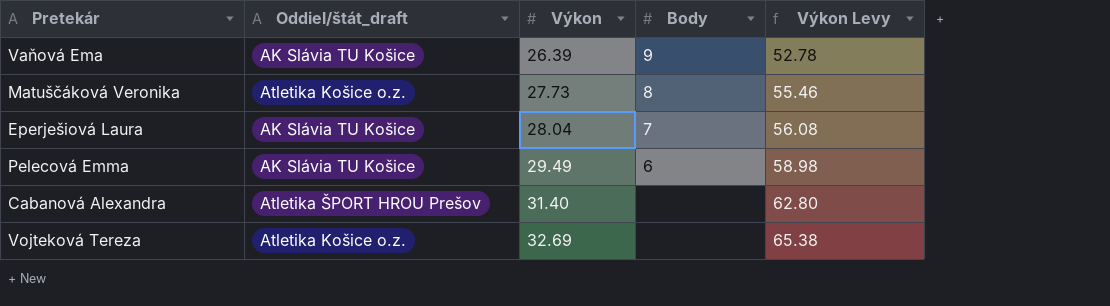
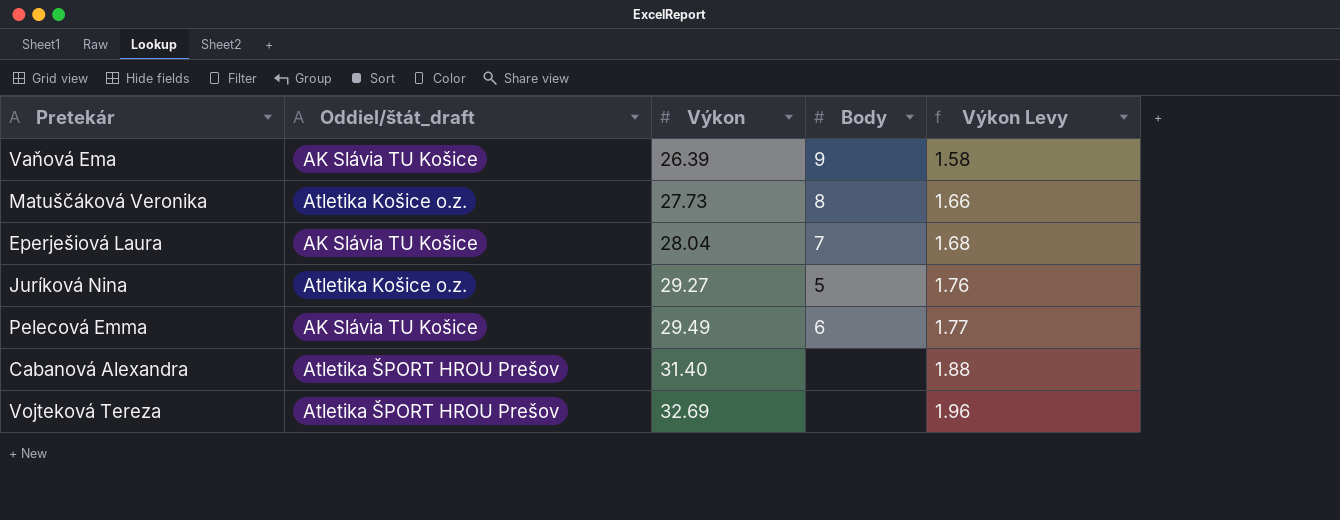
column Výkon Levy | formula: [Výkon] * 2 -> [Výkon] * 0.06
row Juríková Nina: none -> Atletika Košice o.z. | 29.27 | 5 | 1.76
Vojteková Tereza | Oddiel/štát_draft: Atletika Košice o.z. -> Atletika ŠPORT HROU Prešov

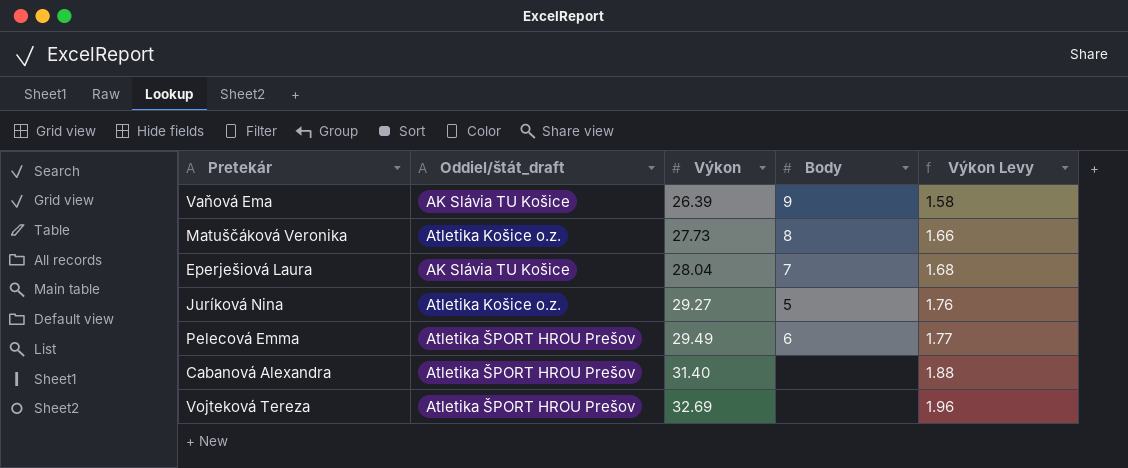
Pelecová Emma | Oddiel/štát_draft: AK Slávia TU Košice -> Atletika ŠPORT HROU Prešov

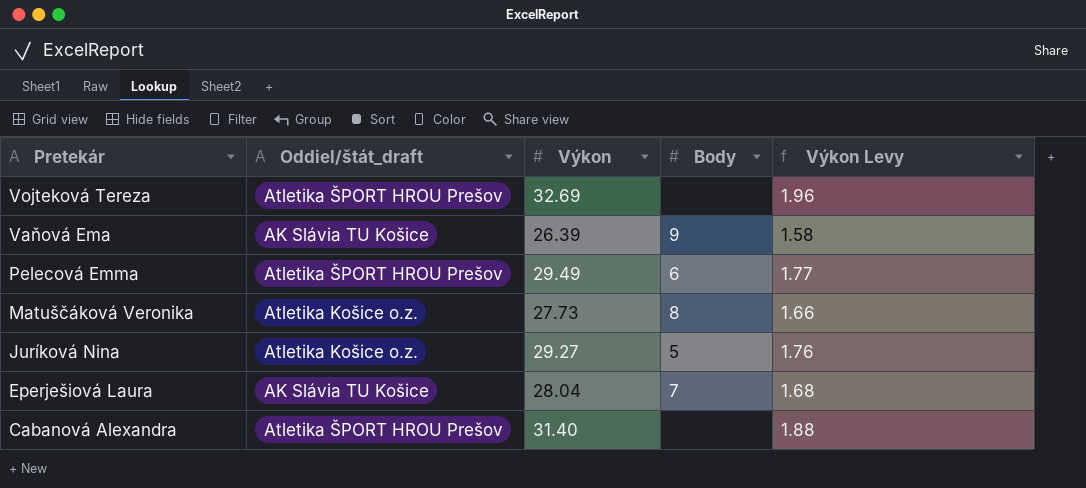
row order: Výkon ascending -> Pretekár descending

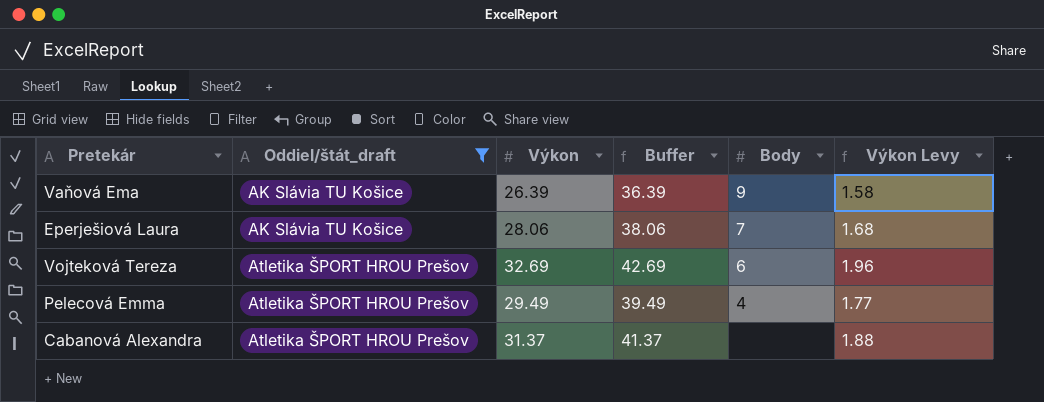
filter: none -> Oddiel/štát_draft != Atletika Košice o.z.
row order: Pretekár descending -> Oddiel/štát_draft ascending
column Buffer | formula: none -> [Výkon] + 10
Eperješiová Laura | Výkon: 28.04 -> 28.06
Vojteková Tereza | Body: none -> 6
Pelecová Emma | Body: 6 -> 4
Cabanová Alexandra | Výkon: 31.40 -> 31.37

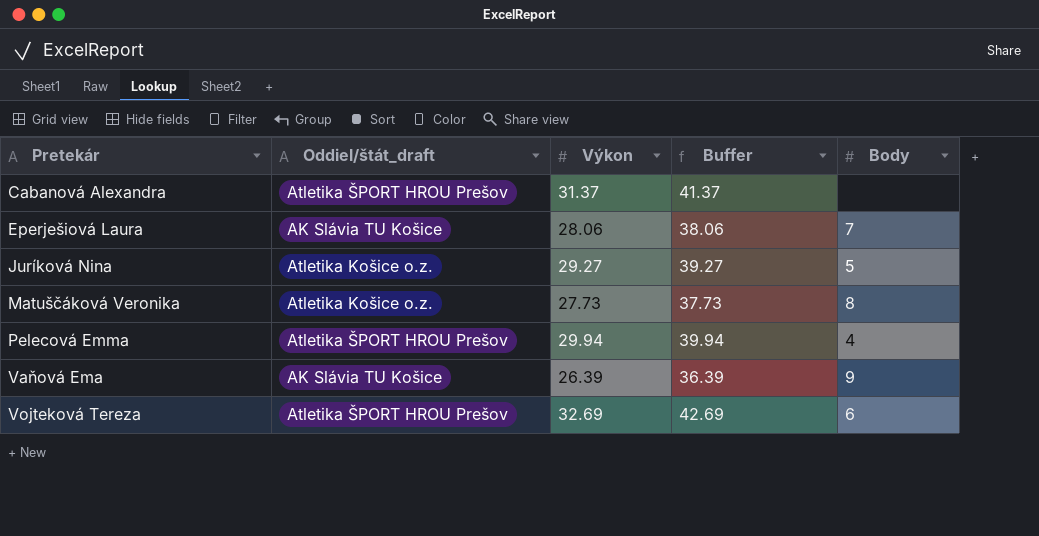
filter: Oddiel/štát_draft != Atletika Košice o.z. -> none
row order: Oddiel/štát_draft ascending -> Pretekár ascending
column Výkon Levy | formula: [Výkon] * 0.06 -> none
Pelecová Emma | Výkon: 29.49 -> 29.94
Pelecová Emma | Buffer: 39.49 -> 39.94

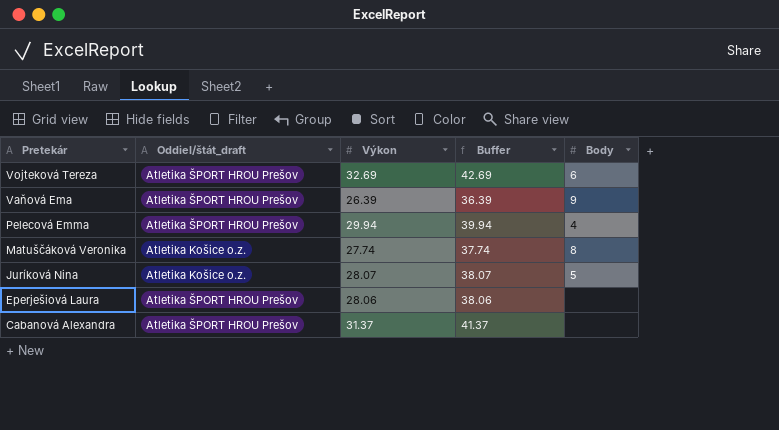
row order: Pretekár ascending -> Pretekár descending
Vaňová Ema | Oddiel/štát_draft: AK Slávia TU Košice -> Atletika ŠPORT HROU Prešov
Matuščáková Veronika | Výkon: 27.73 -> 27.74
Matuščáková Veronika | Buffer: 37.73 -> 37.74
Juríková Nina | Výkon: 29.27 -> 28.07
Juríková Nina | Buffer: 39.27 -> 38.07
Eperješiová Laura | Oddiel/štát_draft: AK Slávia TU Košice -> Atletika ŠPORT HROU Prešov
Eperješiová Laura | Body: 7 -> none

